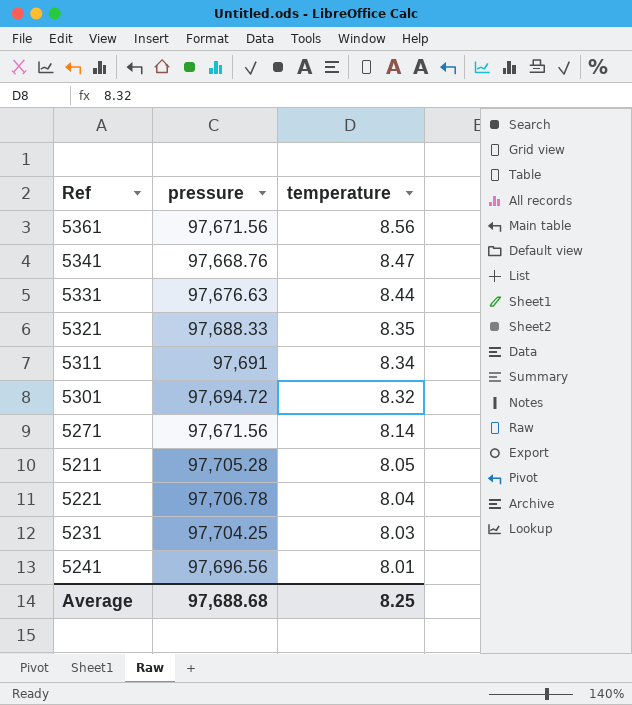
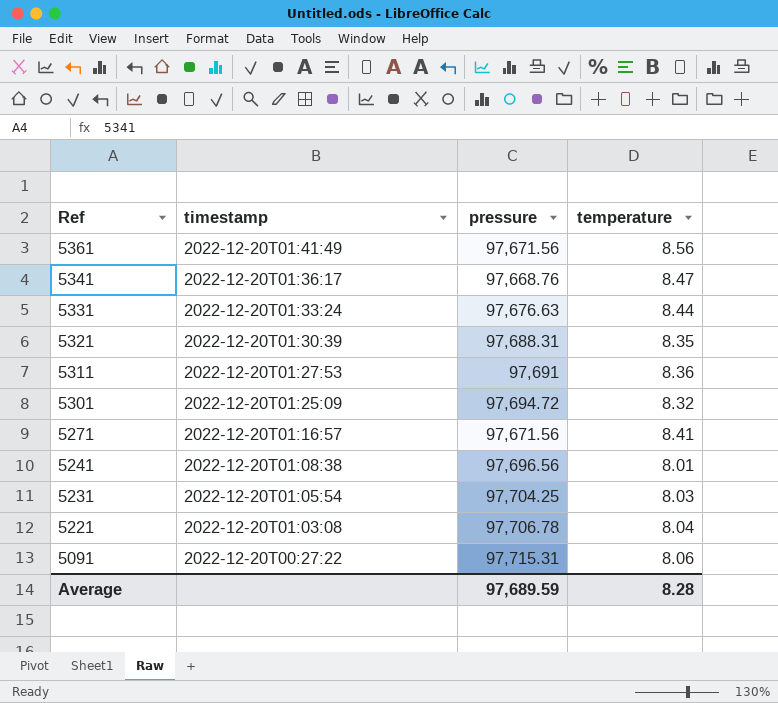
row order: temperature descending -> Ref descending
column timestamp | position: none -> 2
row 5211: 97,705.28 | 8.05 -> none
5321 | pressure: 97,688.33 -> 97,688.31
5311 | temperature: 8.34 -> 8.36
5271 | temperature: 8.14 -> 8.41
row 5091: none -> 2022-12-20T00:27:22 | 97,715.31 | 8.06
Average | pressure: 97,688.68 -> 97,689.59
Average | temperature: 8.25 -> 8.28

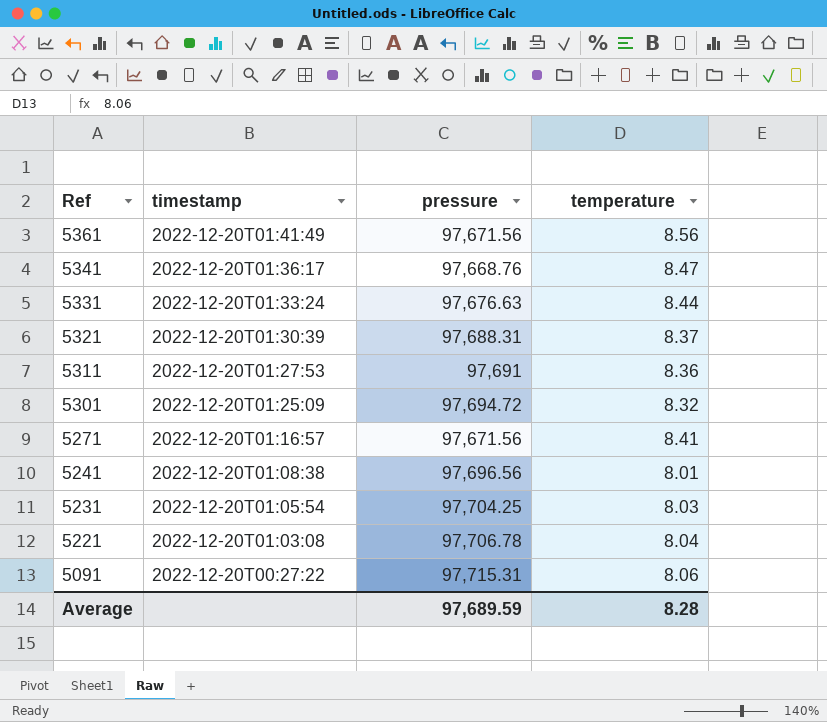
5321 | temperature: 8.35 -> 8.37

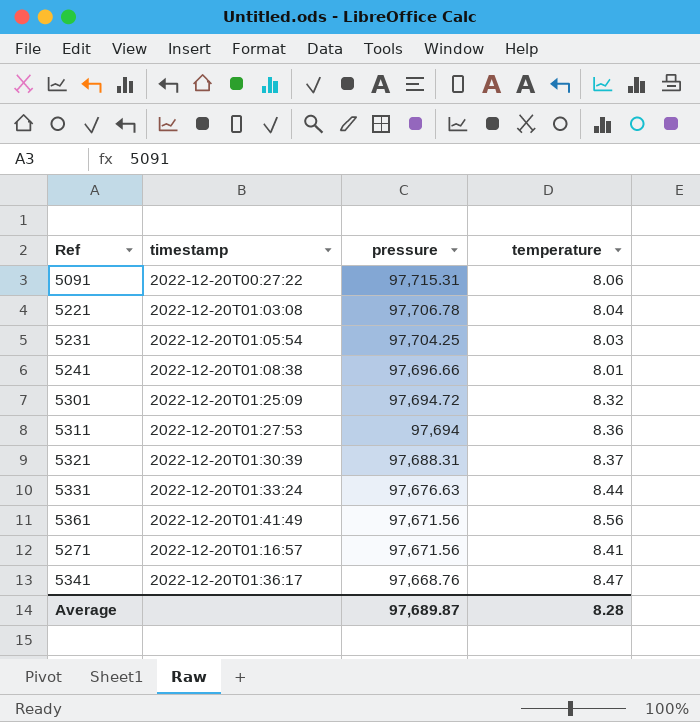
row order: Ref descending -> pressure descending
5241 | pressure: 97,696.56 -> 97,696.66
5311 | pressure: 97,691 -> 97,694
Average | pressure: 97,689.59 -> 97,689.87

